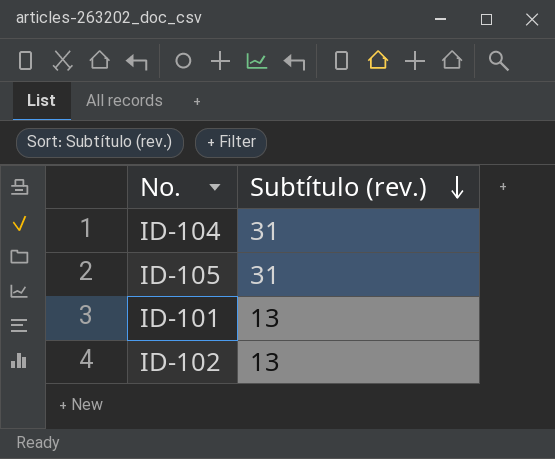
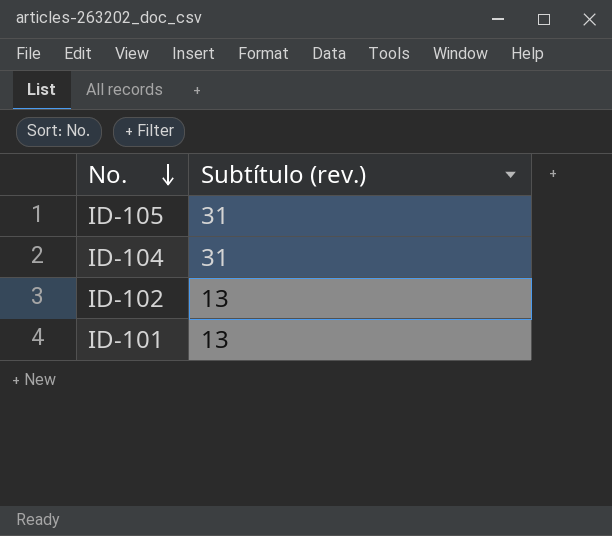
row order: Subtítulo (rev.) descending -> No. descending

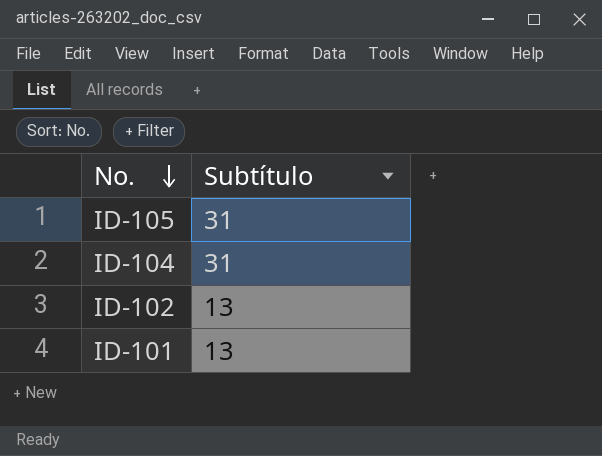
column name: Subtítulo (rev.) -> Subtítulo

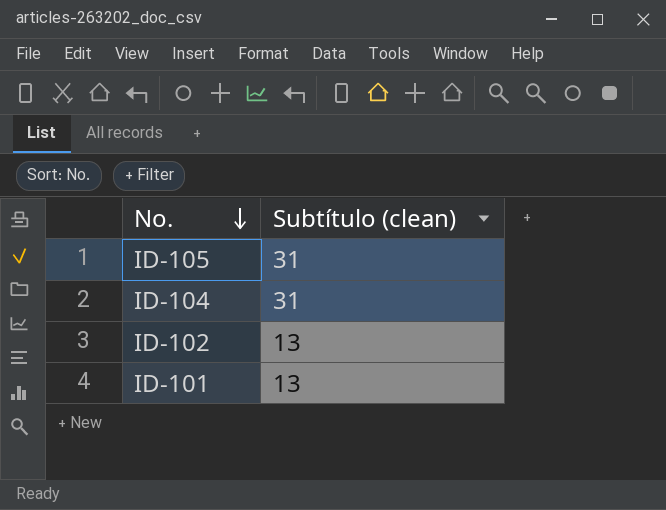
column name: Subtítulo -> Subtítulo (clean)

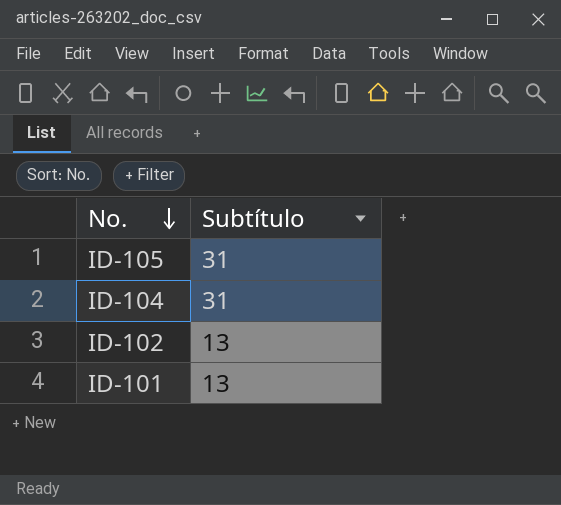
column name: Subtítulo (clean) -> Subtítulo

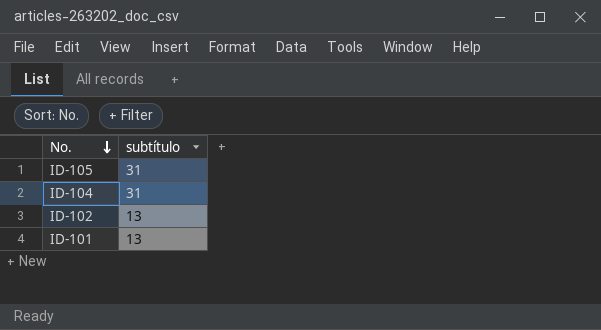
column name: Subtítulo -> subtítulo

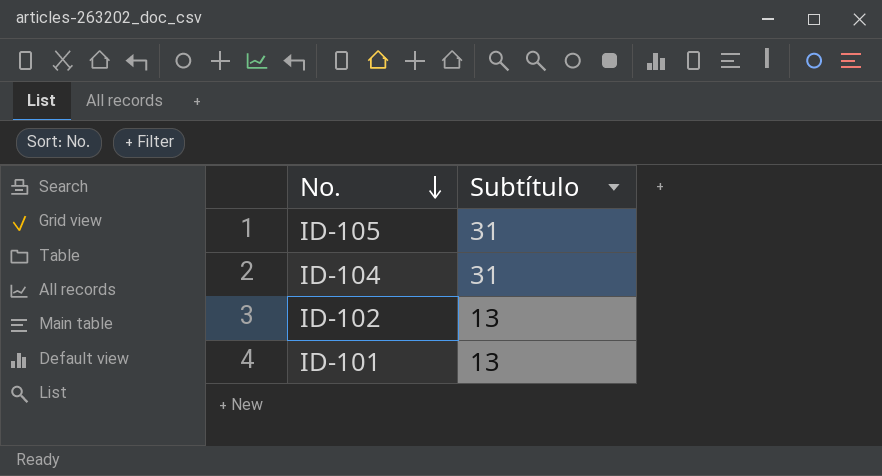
column name: subtítulo -> Subtítulo

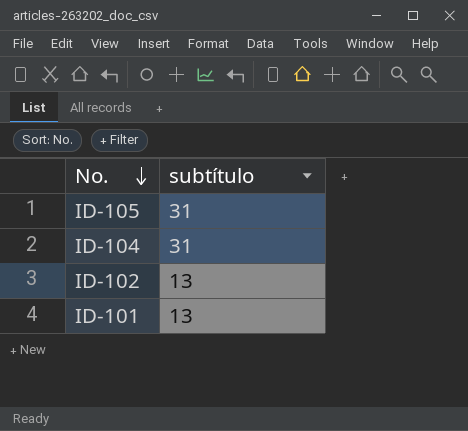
column name: Subtítulo -> subtítulo

